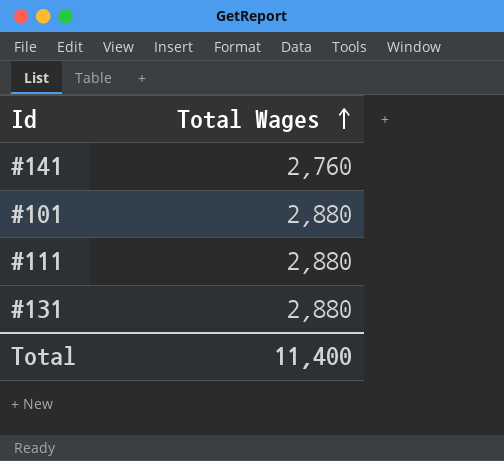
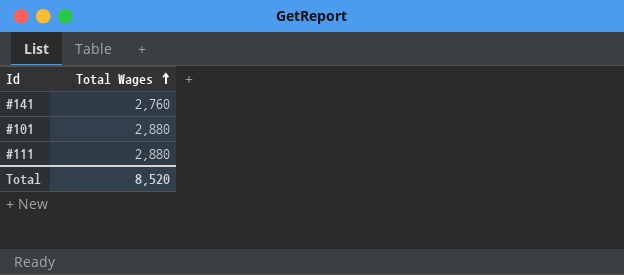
row #131: 2,880 -> none
Total | Total Wages: 11,400 -> 8,520

